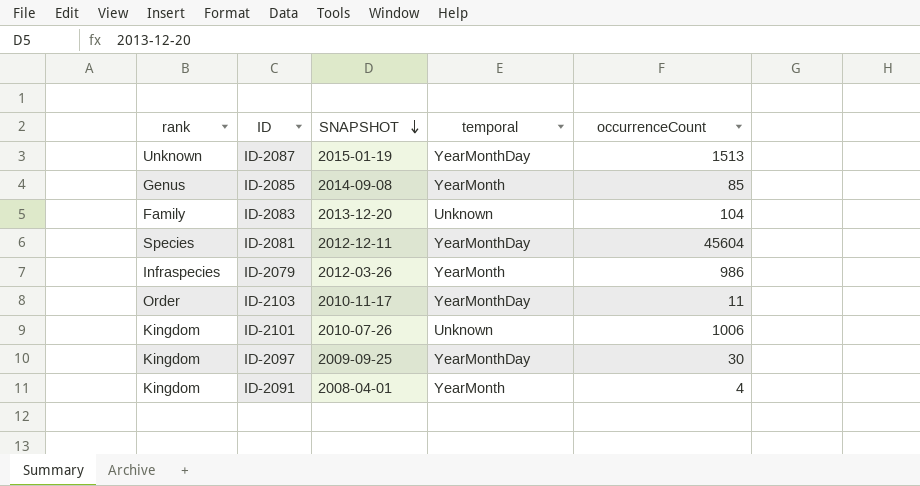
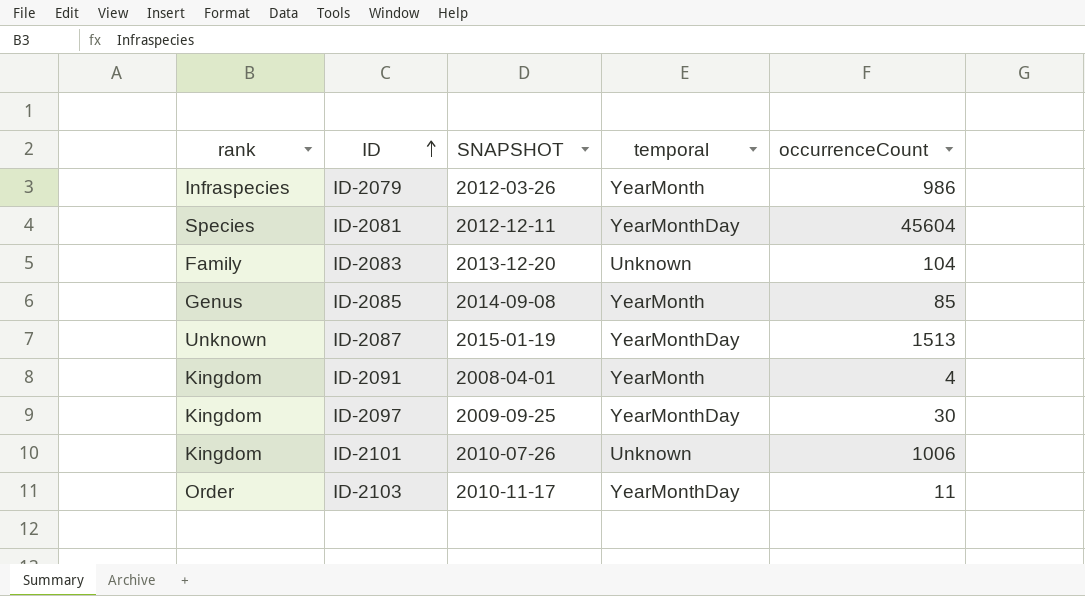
row order: SNAPSHOT descending -> ID ascending

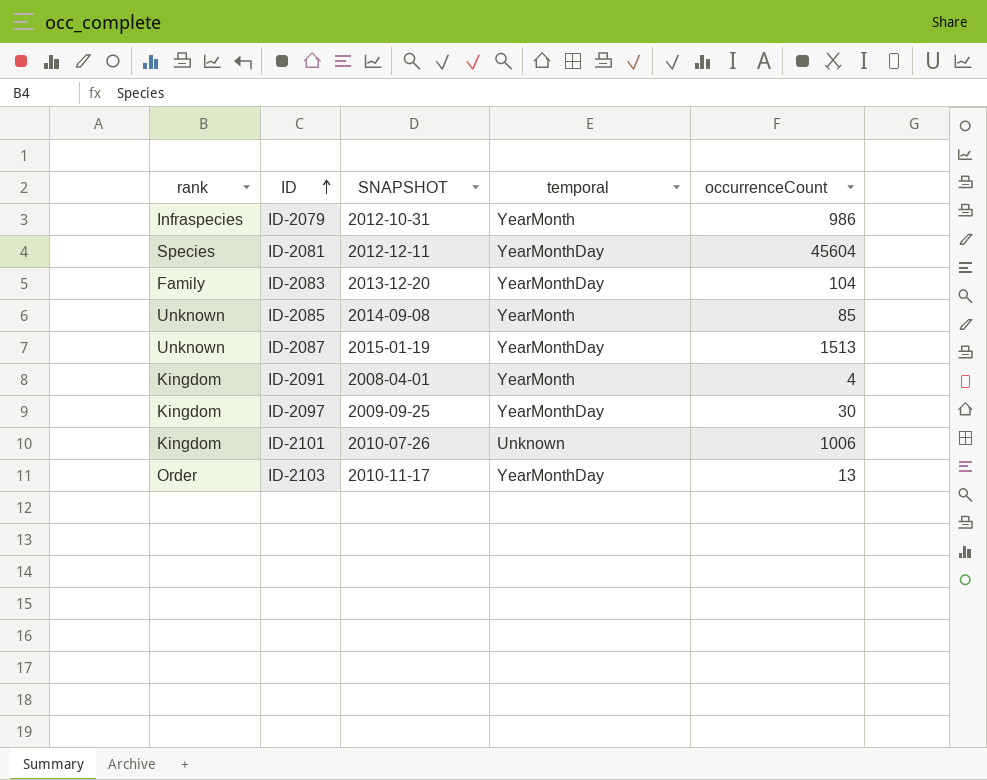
ID-2079 | SNAPSHOT: 2012-03-26 -> 2012-10-31
ID-2083 | temporal: Unknown -> YearMonthDay
ID-2085 | rank: Genus -> Unknown
ID-2103 | occurrenceCount: 11 -> 13

